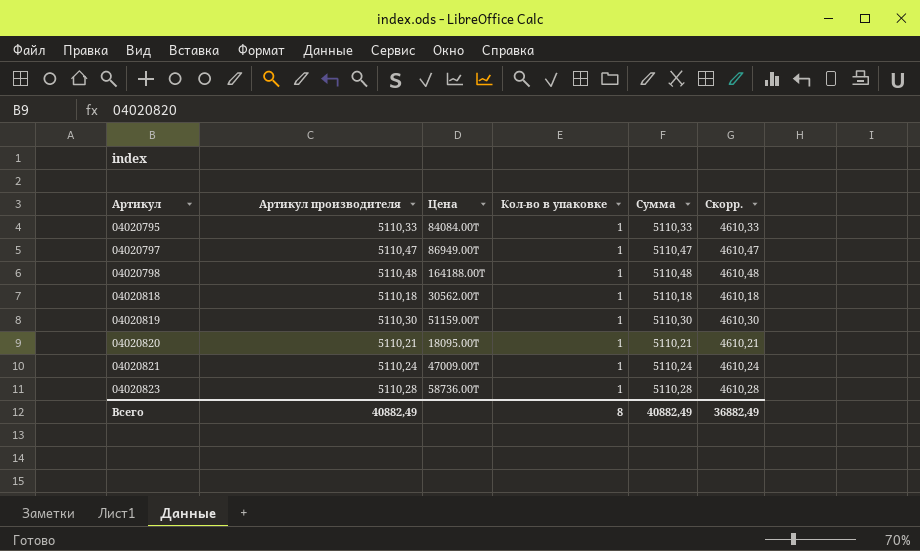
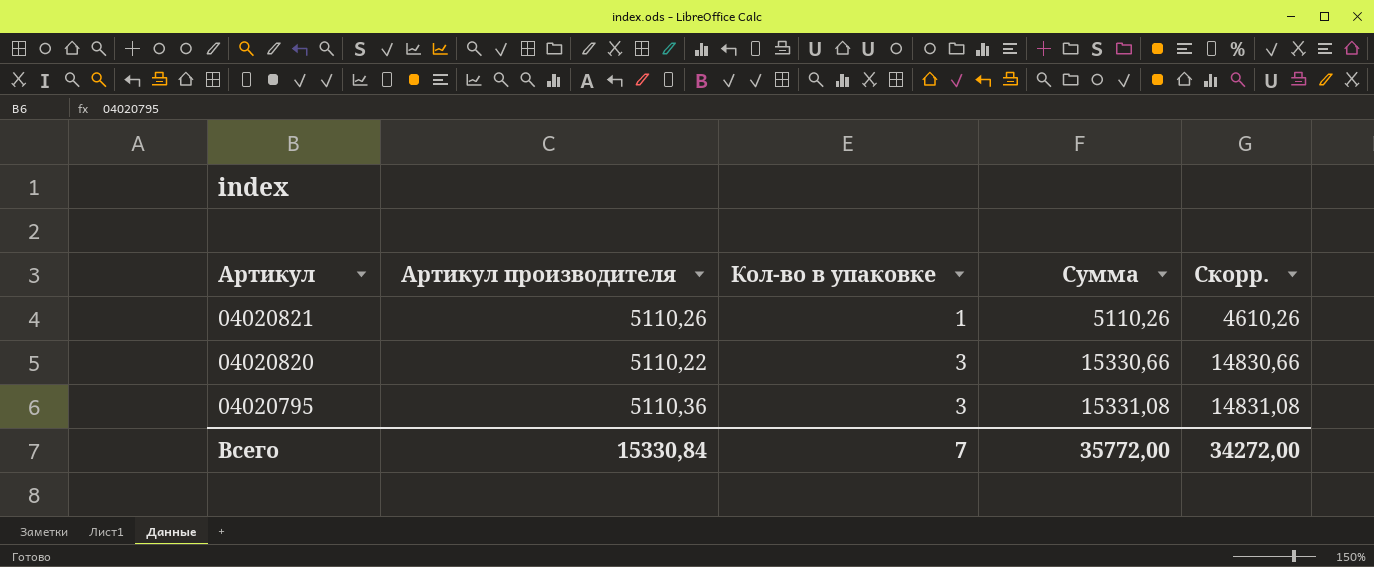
row order: Артикул ascending -> Артикул descending
column Цена | position: 3 -> none
row 04020797: 5110,47 | 86949.00₸ | 1 | 5110,47 | 4610,47 -> none
row 04020798: 5110,48 | 164188.00₸ | 1 | 5110,48 | 4610,48 -> none
row 04020818: 5110,18 | 30562.00₸ | 1 | 5110,18 | 4610,18 -> none
row 04020819: 5110,30 | 51159.00₸ | 1 | 5110,30 | 4610,30 -> none
row 04020823: 5110,28 | 58736.00₸ | 1 | 5110,28 | 4610,28 -> none
04020821 | Артикул производителя: 5110,24 -> 5110,26
04020821 | Сумма: 5110,24 -> 5110,26
04020821 | Скорр.: 4610,24 -> 4610,26
04020820 | Артикул производителя: 5110,21 -> 5110,22
04020820 | Кол-во в упаковке: 1 -> 3
04020820 | Сумма: 5110,21 -> 15330,66
04020820 | Скорр.: 4610,21 -> 14830,66
04020795 | Артикул производителя: 5110,33 -> 5110,36
04020795 | Кол-во в упаковке: 1 -> 3
04020795 | Сумма: 5110,33 -> 15331,08
04020795 | Скорр.: 4610,33 -> 14831,08
Всего | Артикул производителя: 40882,49 -> 15330,84
Всего | Кол-во в упаковке: 8 -> 7
Всего | Сумма: 40882,49 -> 35772,00
Всего | Скорр.: 36882,49 -> 34272,00

